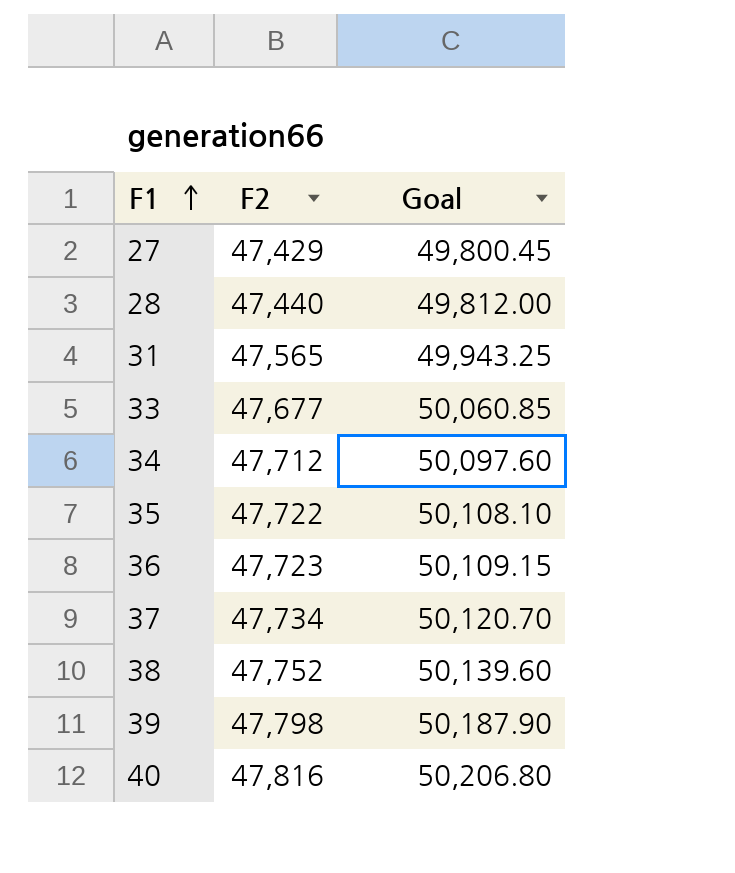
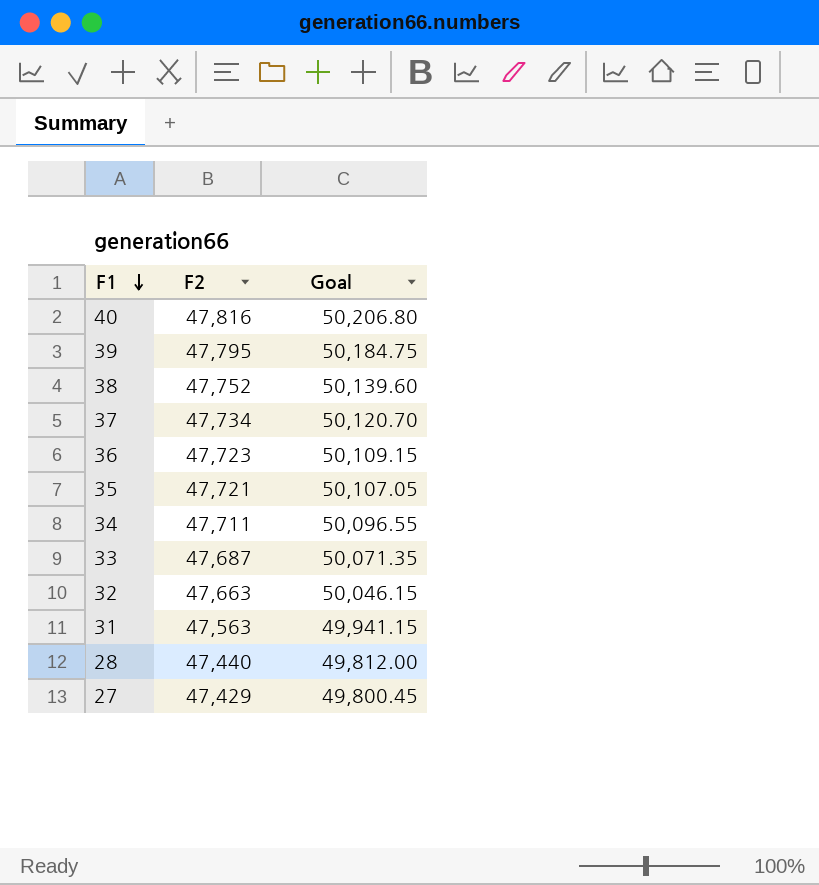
row order: F1 ascending -> F1 descending
39 | F2: 47,798 -> 47,795
39 | Goal: 50,187.90 -> 50,184.75
35 | F2: 47,722 -> 47,721
35 | Goal: 50,108.10 -> 50,107.05
34 | F2: 47,712 -> 47,711
34 | Goal: 50,097.60 -> 50,096.55
33 | F2: 47,677 -> 47,687
33 | Goal: 50,060.85 -> 50,071.35
row 32: none -> 47,663 | 50,046.15
31 | F2: 47,565 -> 47,563
31 | Goal: 49,943.25 -> 49,941.15

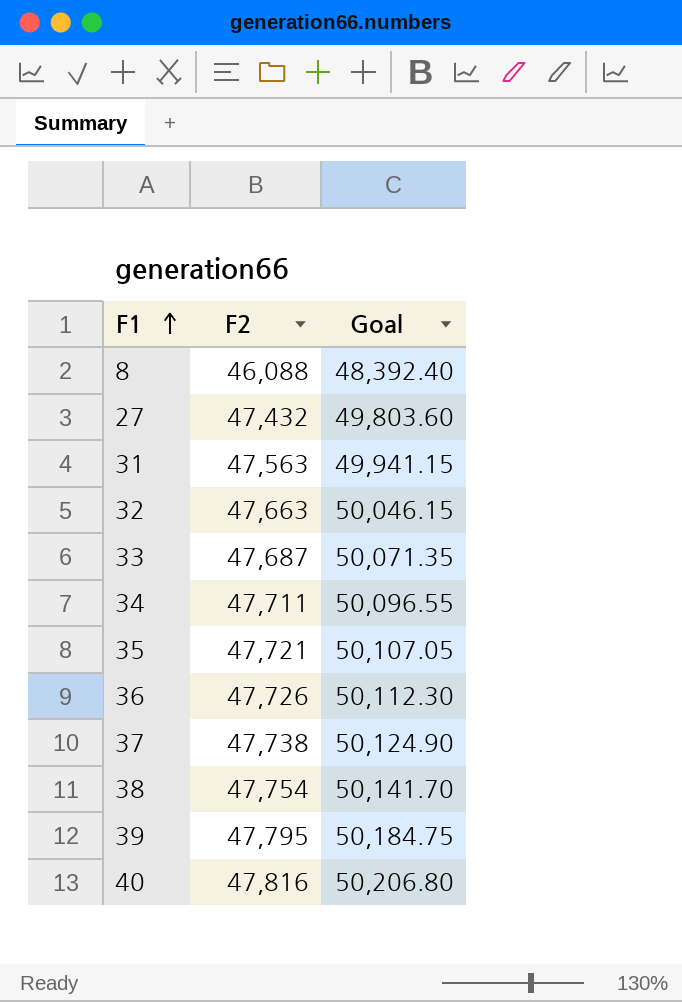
row order: F1 descending -> F1 ascending
row 28: 47,440 | 49,812.00 -> none
row 8: none -> 46,088 | 48,392.40
27 | F2: 47,429 -> 47,432
27 | Goal: 49,800.45 -> 49,803.60
36 | F2: 47,723 -> 47,726
36 | Goal: 50,109.15 -> 50,112.30
37 | F2: 47,734 -> 47,738
37 | Goal: 50,120.70 -> 50,124.90
38 | F2: 47,752 -> 47,754
38 | Goal: 50,139.60 -> 50,141.70

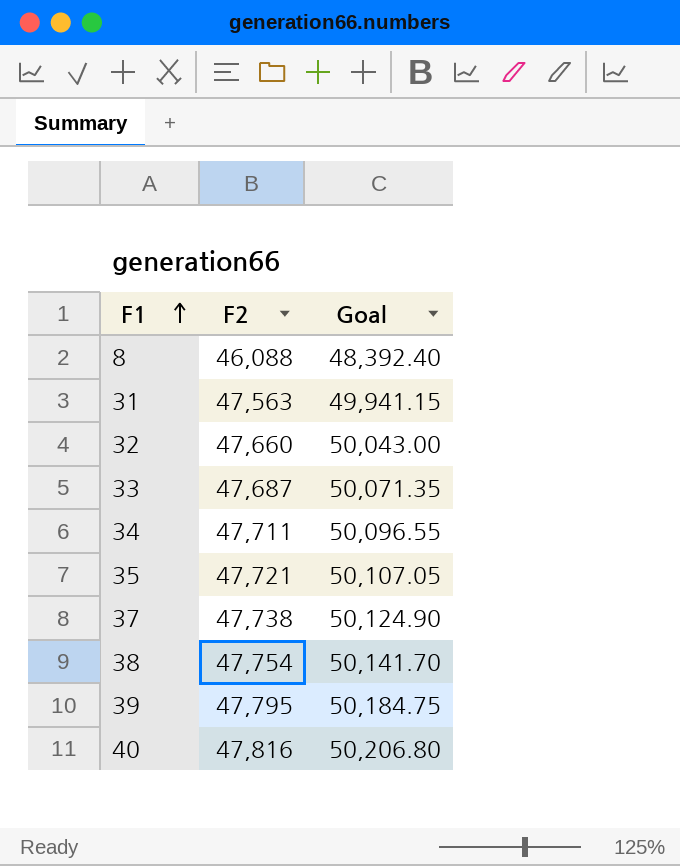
row 27: 47,432 | 49,803.60 -> none
row 36: 47,726 | 50,112.30 -> none
32 | F2: 47,663 -> 47,660
32 | Goal: 50,046.15 -> 50,043.00

